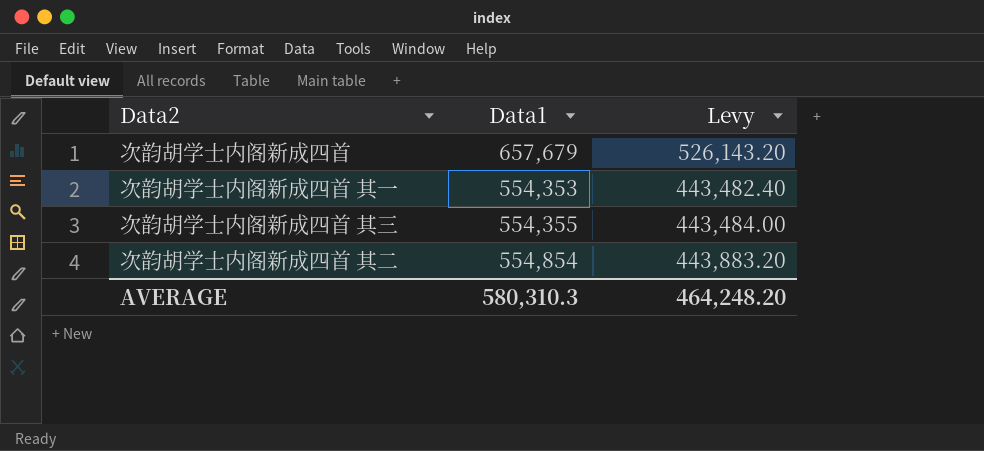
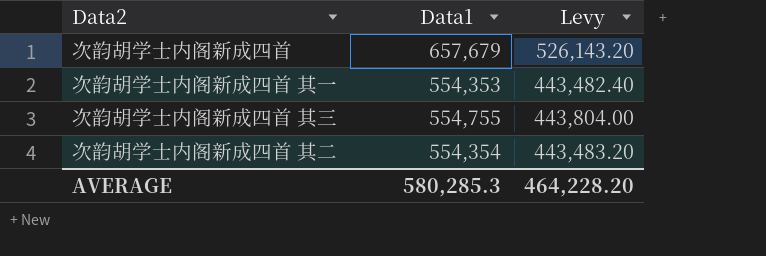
次韵胡学士内阁新成四首 其三 | Data1: 554,355 -> 554,755
次韵胡学士内阁新成四首 其三 | Levy: 443,484.00 -> 443,804.00
次韵胡学士内阁新成四首 其二 | Data1: 554,854 -> 554,354
次韵胡学士内阁新成四首 其二 | Levy: 443,883.20 -> 443,483.20
AVERAGE | Data1: 580,310.3 -> 580,285.3
AVERAGE | Levy: 464,248.20 -> 464,228.20

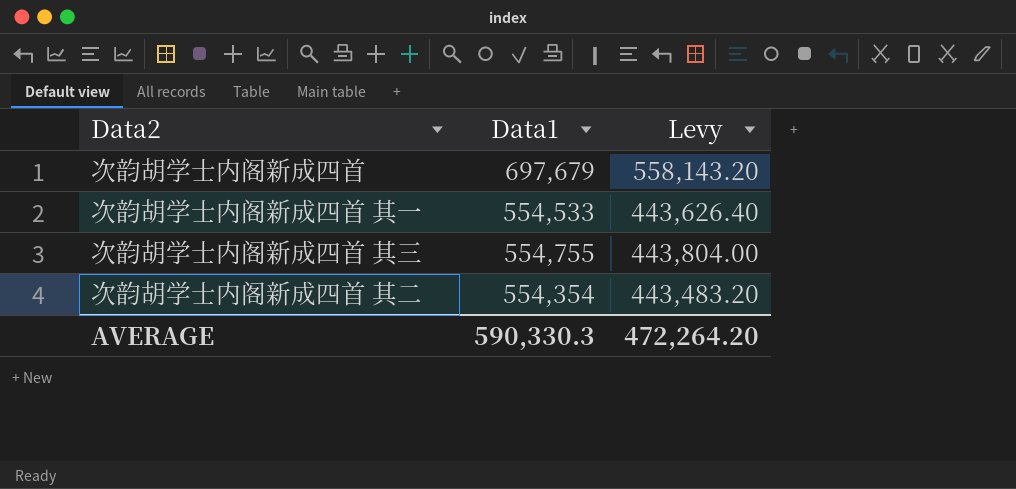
次韵胡学士内阁新成四首 | Data1: 657,679 -> 697,679
次韵胡学士内阁新成四首 | Levy: 526,143.20 -> 558,143.20
次韵胡学士内阁新成四首 其一 | Data1: 554,353 -> 554,533
次韵胡学士内阁新成四首 其一 | Levy: 443,482.40 -> 443,626.40
AVERAGE | Data1: 580,285.3 -> 590,330.3
AVERAGE | Levy: 464,228.20 -> 472,264.20

